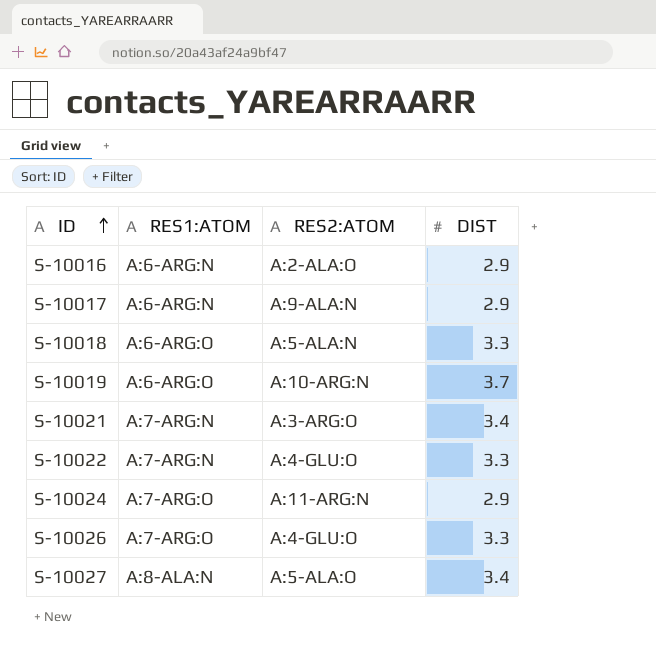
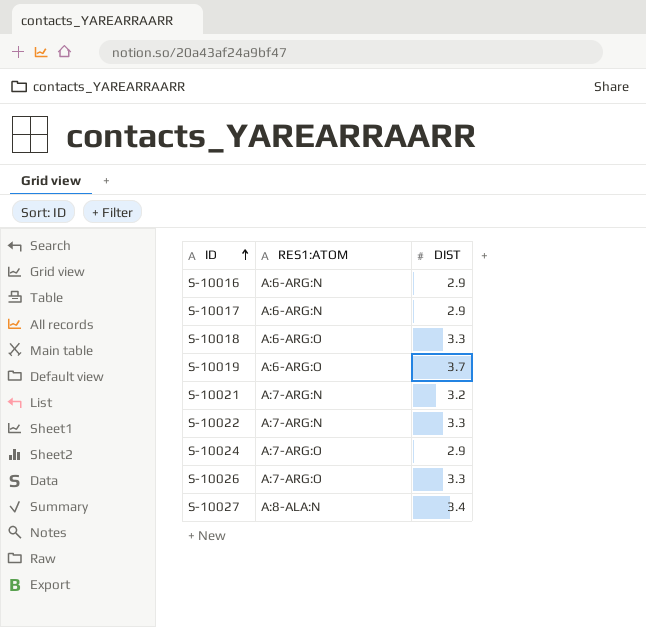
column RES2:ATOM | position: 3 -> none
S-10021 | DIST: 3.4 -> 3.2

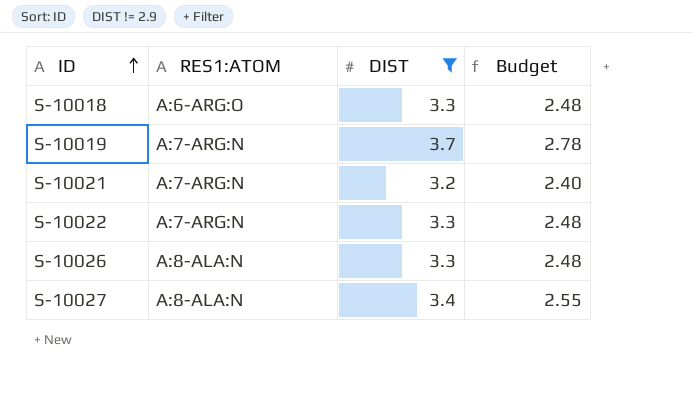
filter: none -> DIST != 2.9
column Budget | formula: none -> [DIST] * 0.75
S-10019 | RES1:ATOM: A:6-ARG:O -> A:7-ARG:N
S-10026 | RES1:ATOM: A:7-ARG:O -> A:8-ALA:N

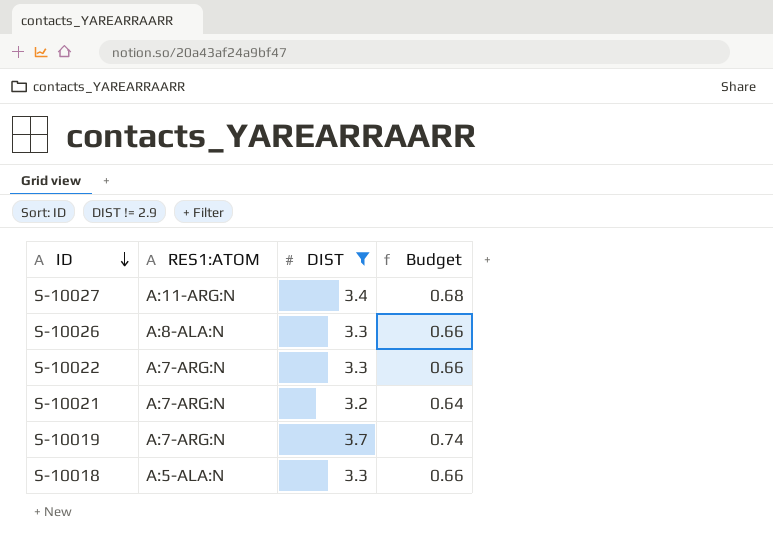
row order: ID ascending -> ID descending
column Budget | formula: [DIST] * 0.75 -> [DIST] * 0.2
S-10027 | RES1:ATOM: A:8-ALA:N -> A:11-ARG:N
S-10018 | RES1:ATOM: A:6-ARG:O -> A:5-ALA:N

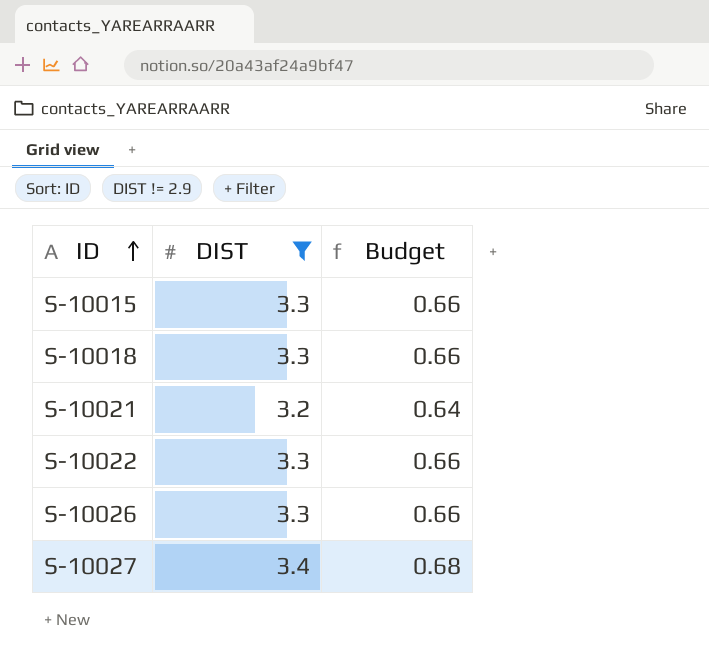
row order: ID descending -> ID ascending
column RES1:ATOM | position: 2 -> none
row S-10019: A:7-ARG:N | 3.7 | 0.74 -> none
row S-10015: none -> 3.3 | 0.66

